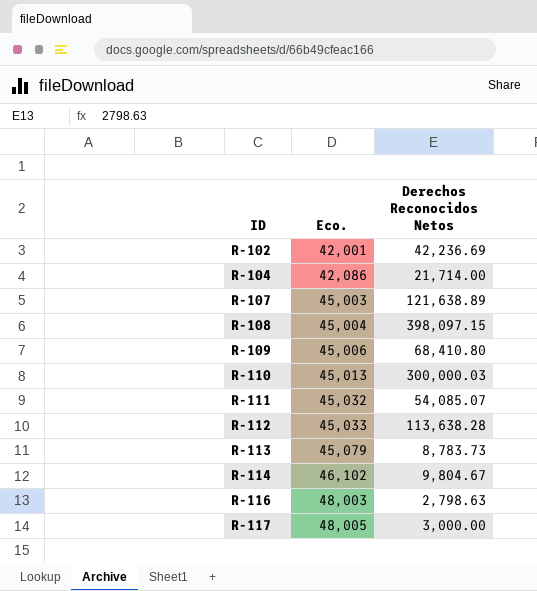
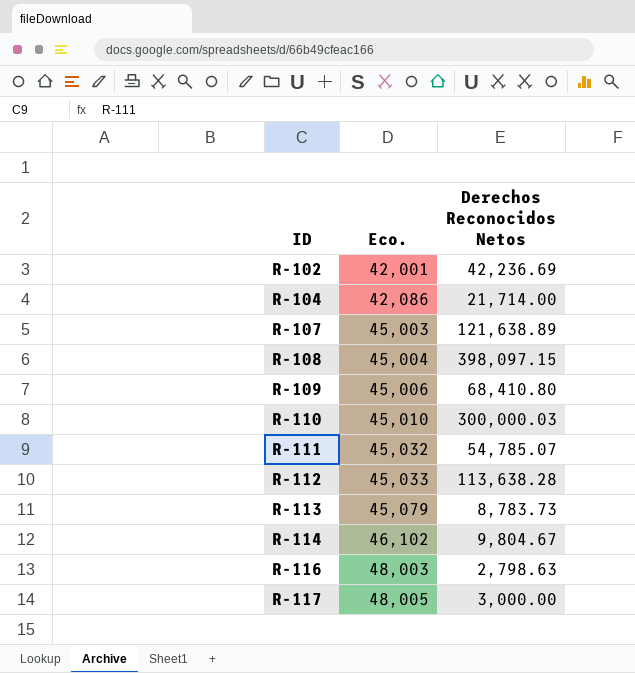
R-110 | Eco.: 45,013 -> 45,010
R-111 | Derechos Reconocidos Netos: 54,085.07 -> 54,785.07

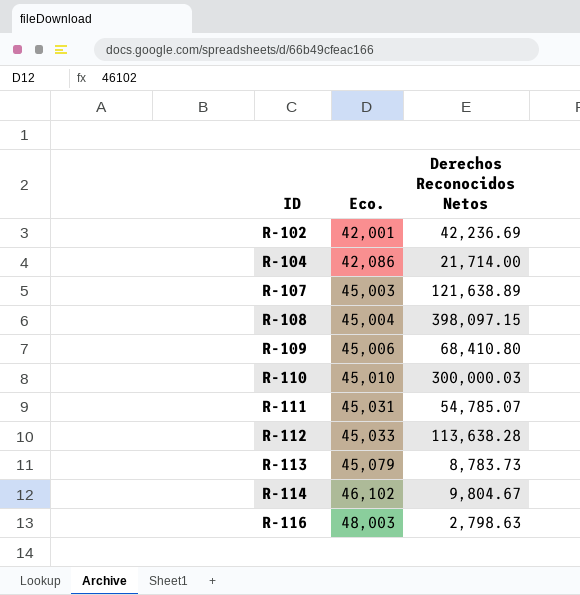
row R-117: 48,005 | 3,000.00 -> none
R-111 | Eco.: 45,032 -> 45,031

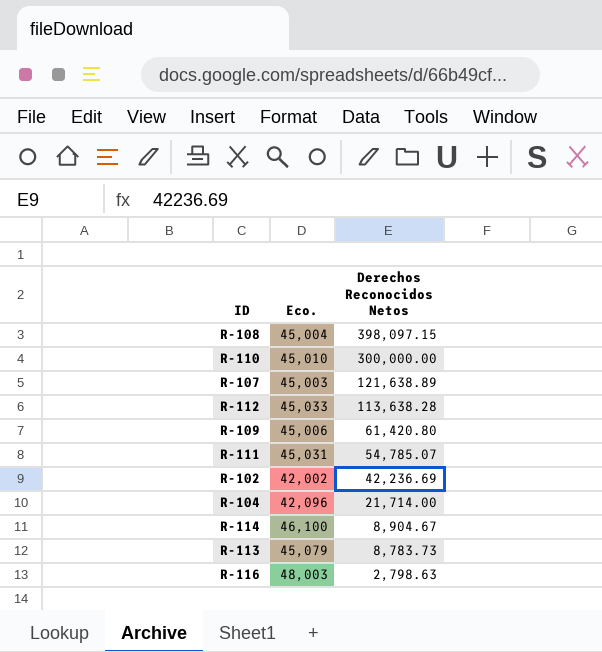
row order: ID ascending -> Derechos Reconocidos Netos descending
R-110 | Derechos Reconocidos Netos: 300,000.03 -> 300,000.00
R-109 | Derechos Reconocidos Netos: 68,410.80 -> 61,420.80
R-102 | Eco.: 42,001 -> 42,002
R-104 | Eco.: 42,086 -> 42,096
R-114 | Eco.: 46,102 -> 46,100
R-114 | Derechos Reconocidos Netos: 9,804.67 -> 8,904.67

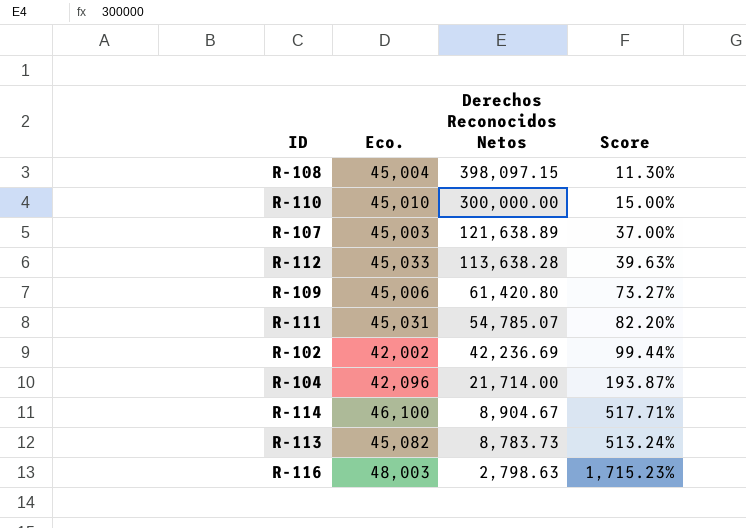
column Score | formula: none -> [Eco.] / [Derechos Reconocidos Netos]
R-113 | Eco.: 45,079 -> 45,082

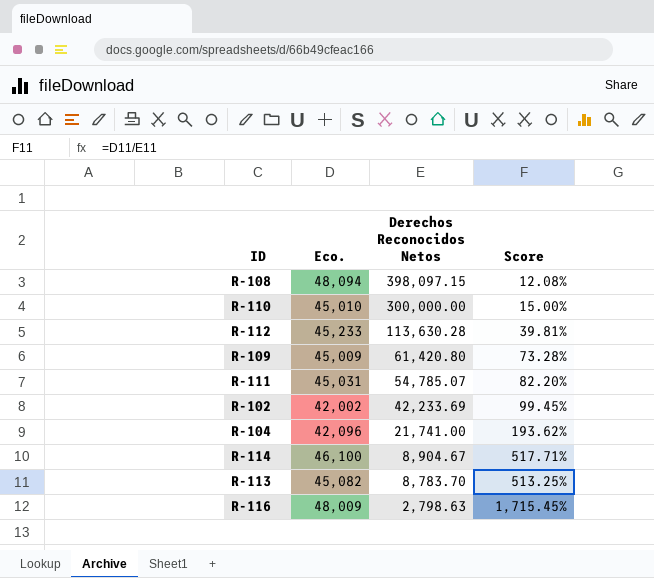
row R-107: 45,003 | 121,638.89 | 37.00% -> none
R-108 | Eco.: 45,004 -> 48,094
R-108 | Score: 11.30% -> 12.08%
R-112 | Eco.: 45,033 -> 45,233
R-112 | Derechos Reconocidos Netos: 113,638.28 -> 113,630.28
R-112 | Score: 39.63% -> 39.81%
R-109 | Eco.: 45,006 -> 45,009
R-109 | Score: 73.27% -> 73.28%
R-102 | Derechos Reconocidos Netos: 42,236.69 -> 42,233.69
R-102 | Score: 99.44% -> 99.45%
R-104 | Derechos Reconocidos Netos: 21,714.00 -> 21,741.00
R-104 | Score: 193.87% -> 193.62%
R-113 | Derechos Reconocidos Netos: 8,783.73 -> 8,783.70
R-113 | Score: 513.24% -> 513.25%
R-116 | Eco.: 48,003 -> 48,009
R-116 | Score: 1,715.23% -> 1,715.45%

